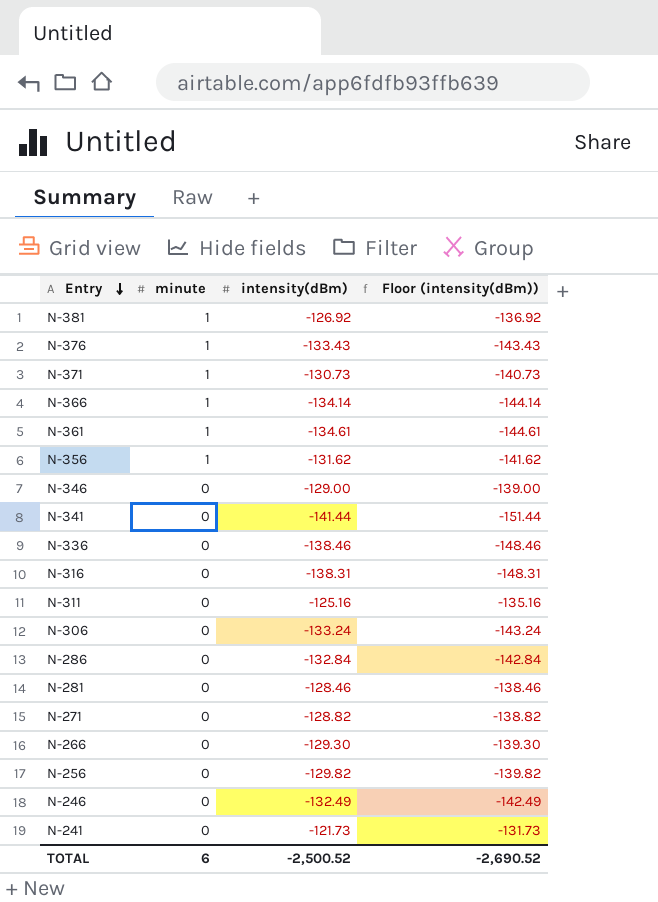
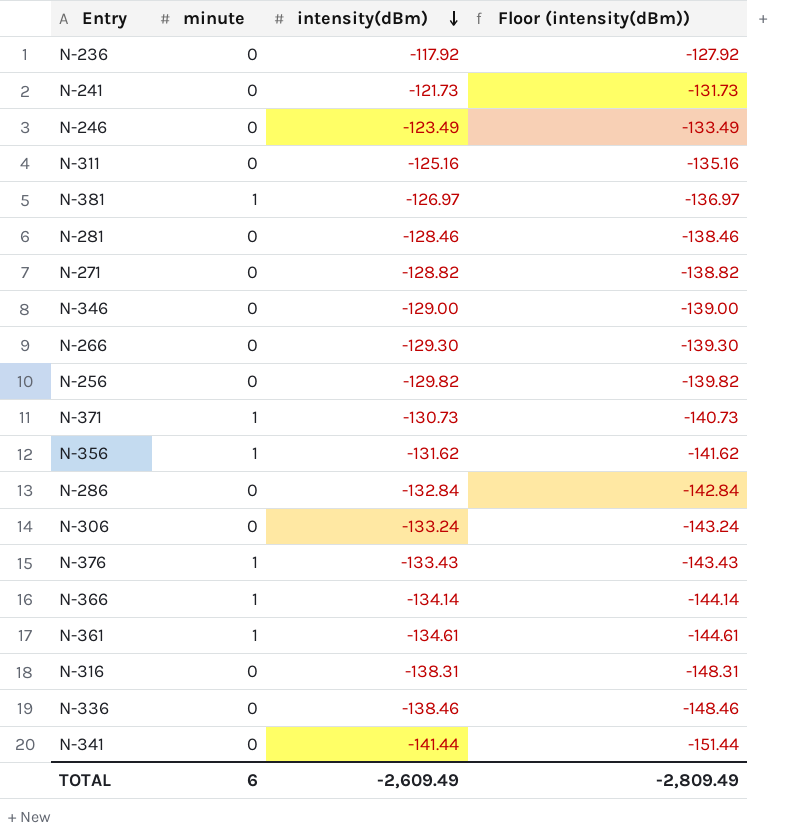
row order: Entry descending -> intensity(dBm) descending
row N-236: none -> 0 | -117.92 | -127.92
N-246 | intensity(dBm): -132.49 -> -123.49
N-246 | Floor (intensity(dBm)): -142.49 -> -133.49
N-381 | intensity(dBm): -126.92 -> -126.97
N-381 | Floor (intensity(dBm)): -136.92 -> -136.97
TOTAL | intensity(dBm): -2,500.52 -> -2,609.49
TOTAL | Floor (intensity(dBm)): -2,690.52 -> -2,809.49

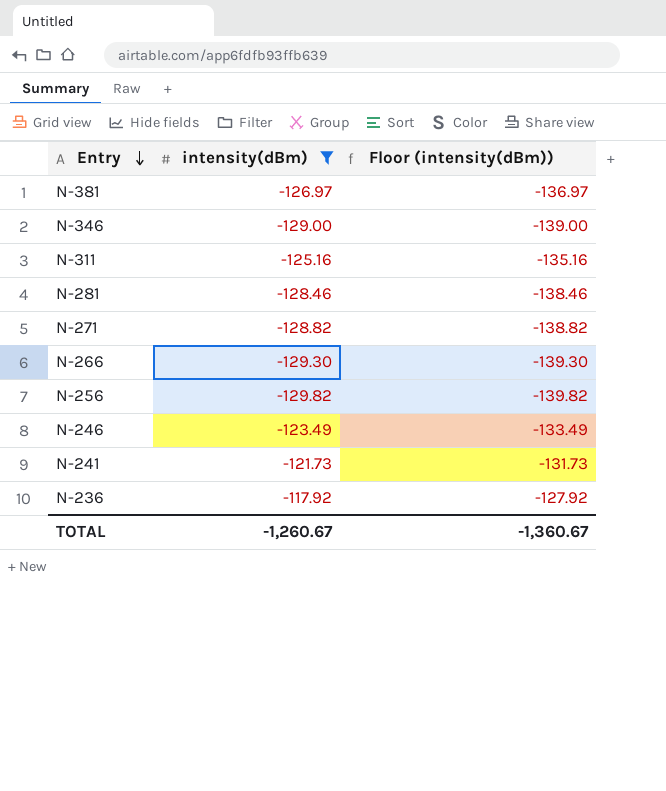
filter: none -> intensity(dBm) >= -129.82
row order: intensity(dBm) descending -> Entry descending
column minute | position: 2 -> none
TOTAL | intensity(dBm): -2,609.49 -> -1,260.67
TOTAL | Floor (intensity(dBm)): -2,809.49 -> -1,360.67

